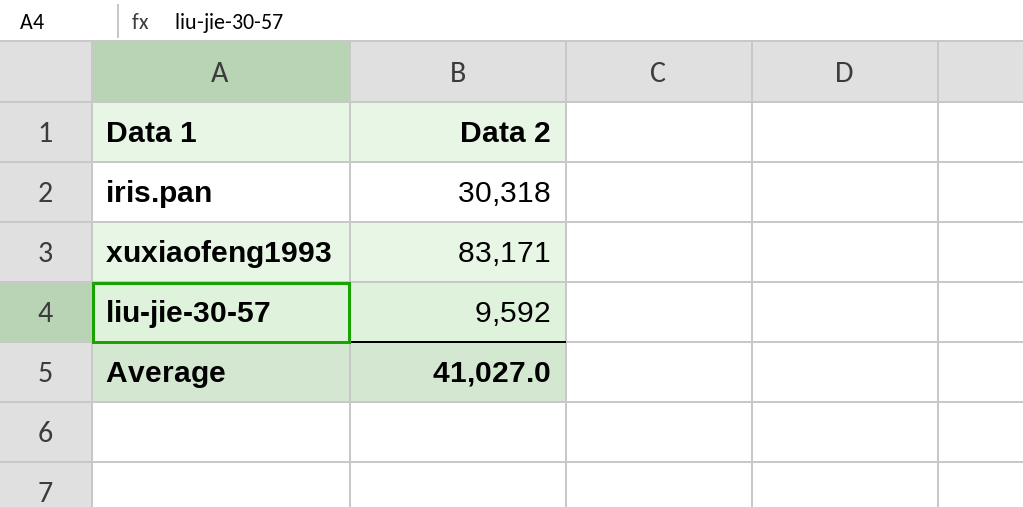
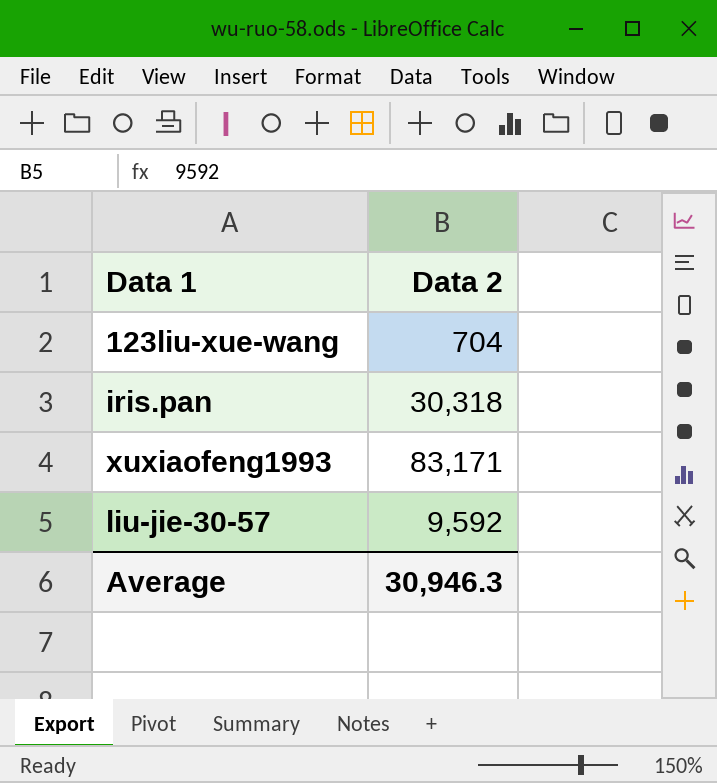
row 123liu-xue-wang: none -> 704
Average | Data 2: 41,027.0 -> 30,946.3

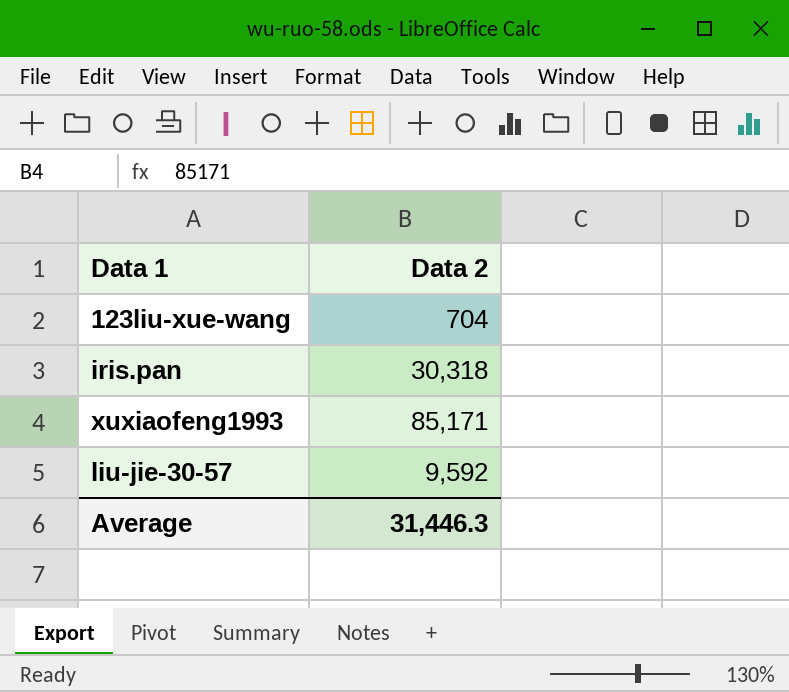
xuxiaofeng1993 | Data 2: 83,171 -> 85,171
Average | Data 2: 30,946.3 -> 31,446.3

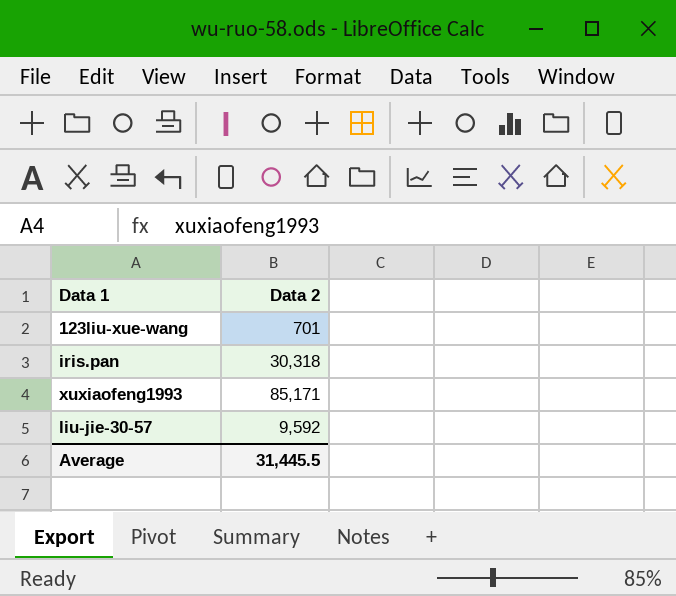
123liu-xue-wang | Data 2: 704 -> 701
Average | Data 2: 31,446.3 -> 31,445.5

